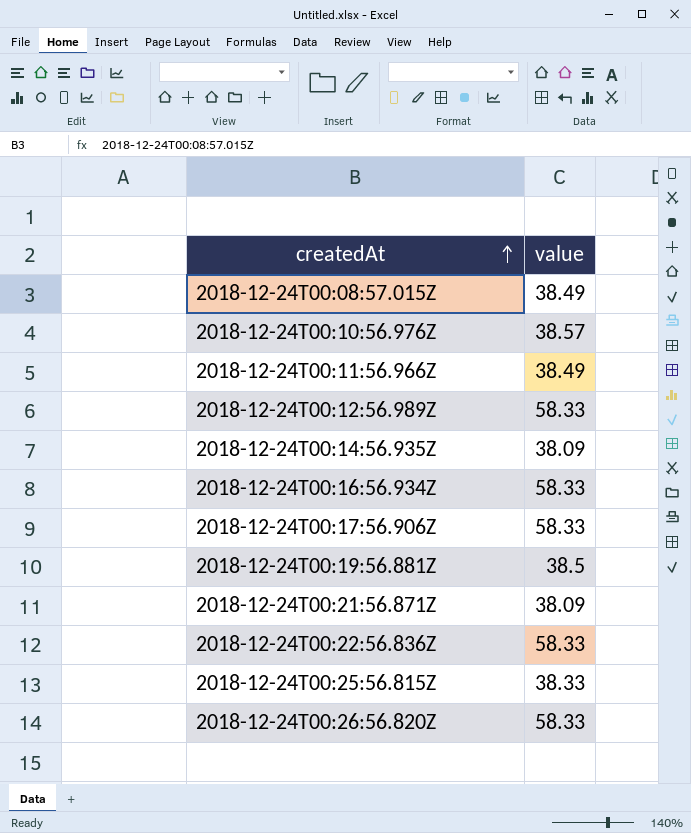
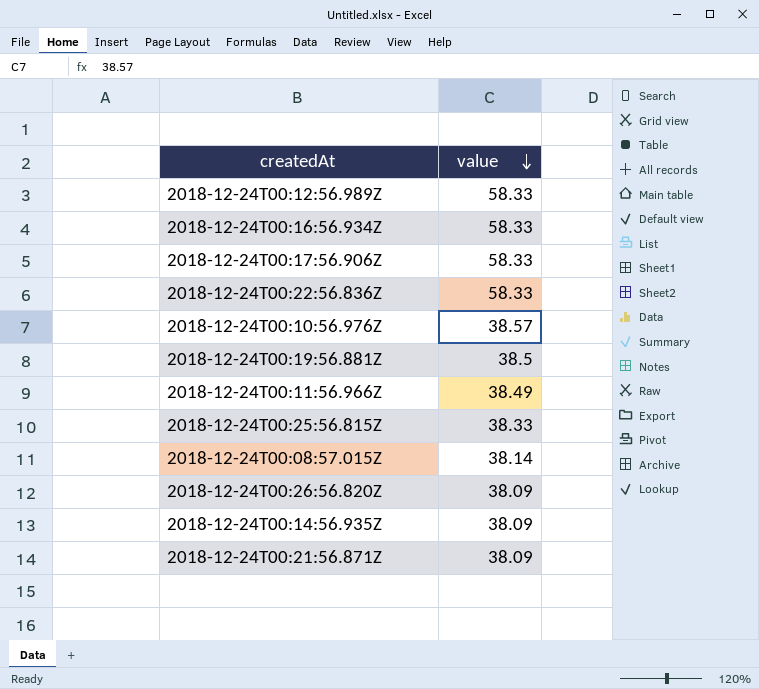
row order: createdAt ascending -> value descending
2018-12-24T00:08:57.015Z | value: 38.49 -> 38.14
2018-12-24T00:26:56.820Z | value: 58.33 -> 38.09

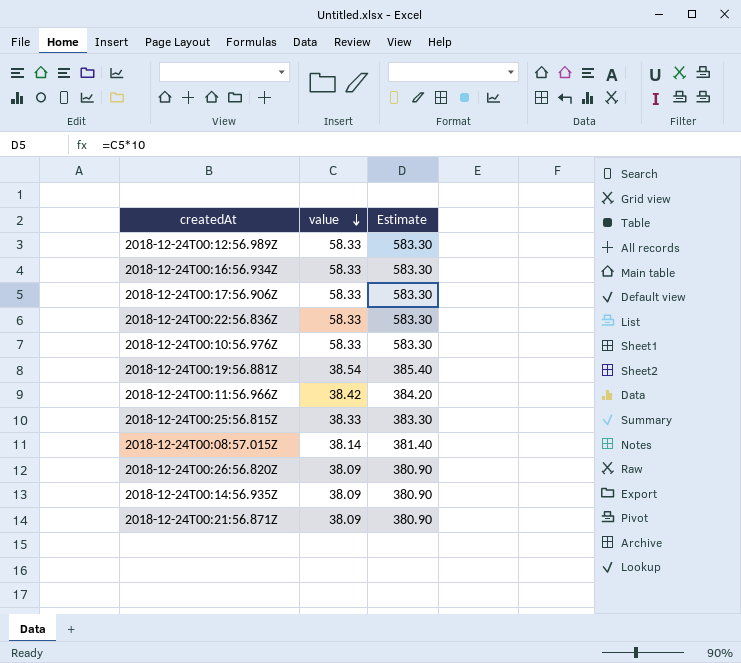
column Estimate | formula: none -> [value] * 10
2018-12-24T00:10:56.976Z | value: 38.57 -> 58.33
2018-12-24T00:19:56.881Z | value: 38.5 -> 38.54
2018-12-24T00:11:56.966Z | value: 38.49 -> 38.42

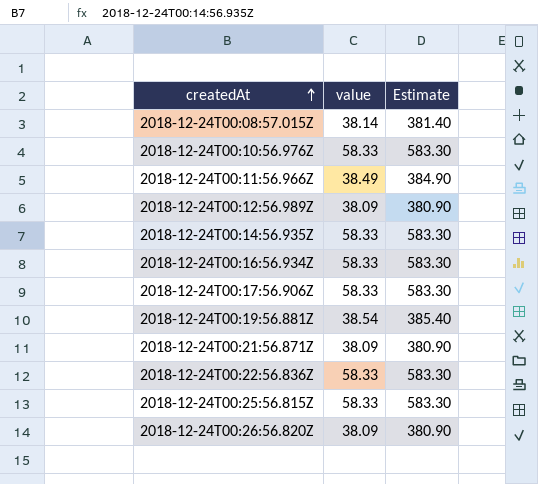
row order: value descending -> createdAt ascending
2018-12-24T00:11:56.966Z | value: 38.42 -> 38.49
2018-12-24T00:11:56.966Z | Estimate: 384.20 -> 384.90
2018-12-24T00:12:56.989Z | value: 58.33 -> 38.09
2018-12-24T00:12:56.989Z | Estimate: 583.30 -> 380.90
2018-12-24T00:14:56.935Z | value: 38.09 -> 58.33
2018-12-24T00:14:56.935Z | Estimate: 380.90 -> 583.30
2018-12-24T00:25:56.815Z | value: 38.33 -> 58.33
2018-12-24T00:25:56.815Z | Estimate: 383.30 -> 583.30

